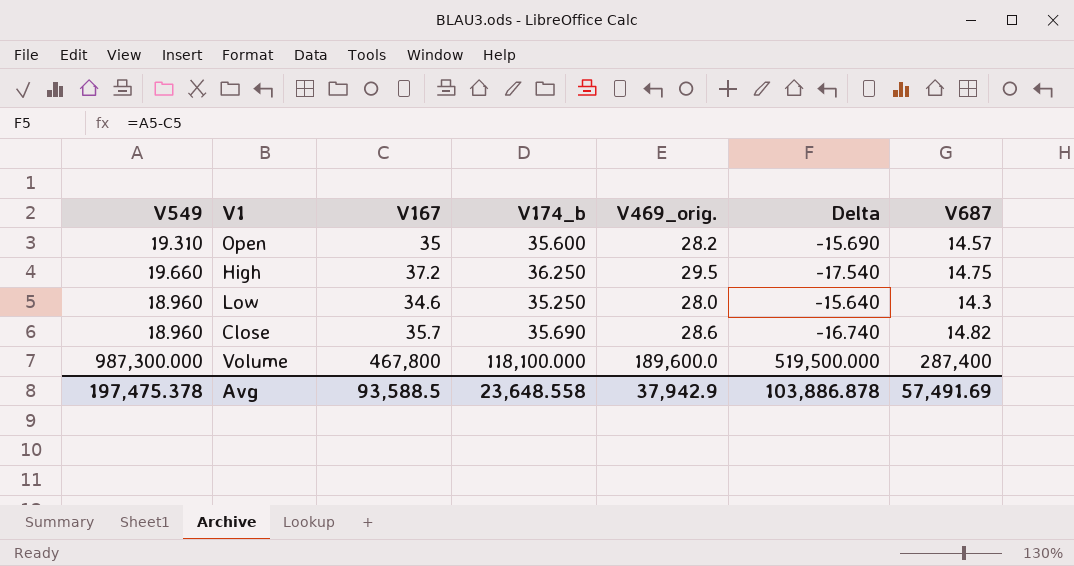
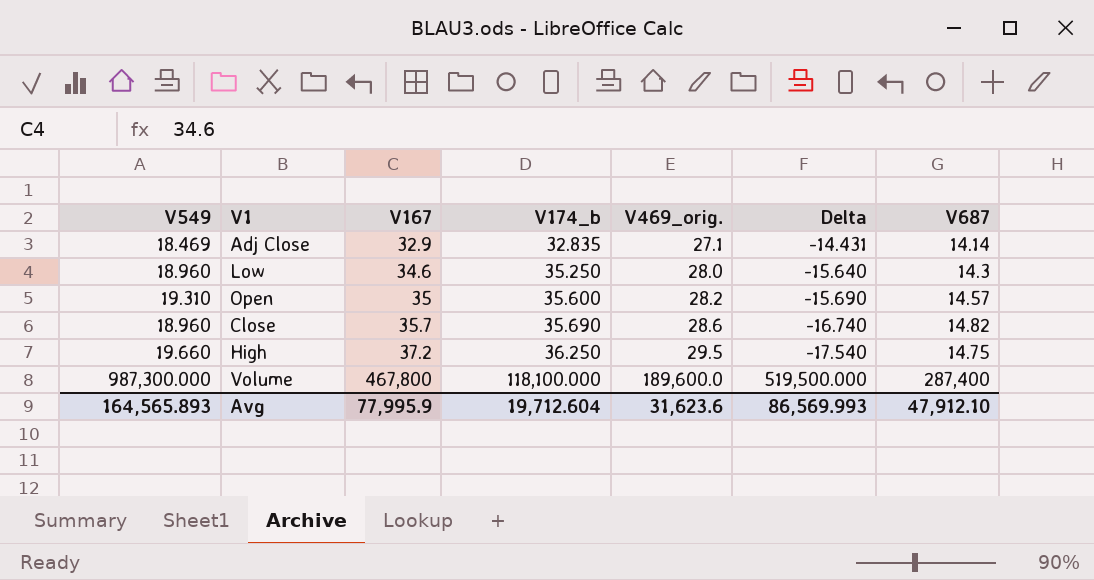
row order: none -> V167 ascending
row Adj Close: none -> 18.469 | 32.9 | 32.835 | 27.1 | -14.431 | 14.14
Avg | V549: 197,475.378 -> 164,565.893
Avg | V167: 93,588.5 -> 77,995.9
Avg | V174_b: 23,648.558 -> 19,712.604
Avg | V469_orig.: 37,942.9 -> 31,623.6
Avg | Delta: 103,886.878 -> 86,569.993
Avg | V687: 57,491.69 -> 47,912.10

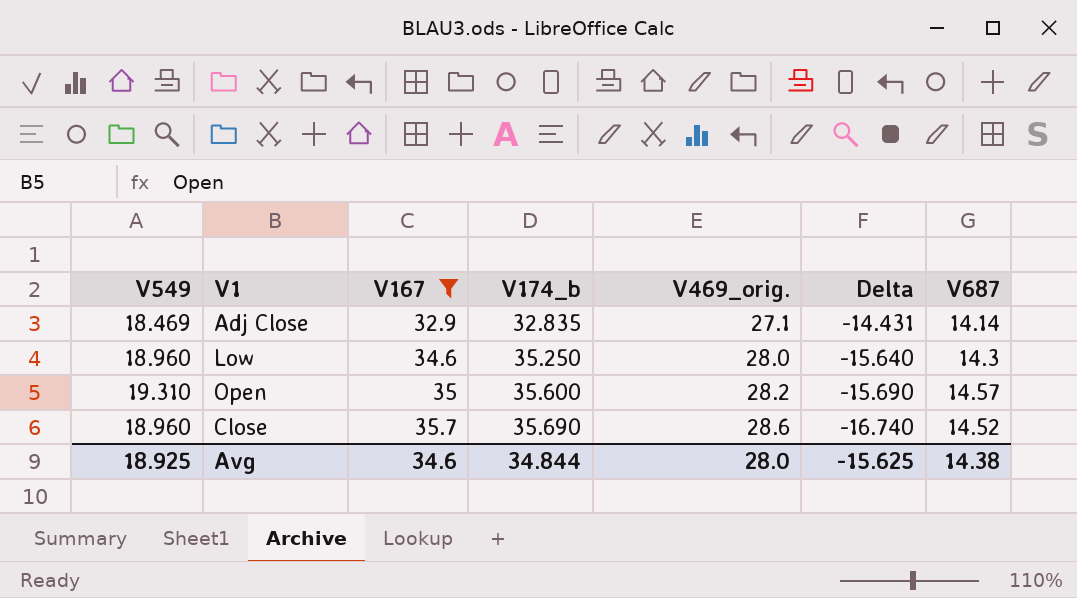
filter: none -> V167 <= 35.7
Close | V687: 14.82 -> 14.52
Avg | V549: 164,565.893 -> 18.925
Avg | V167: 77,995.9 -> 34.6
Avg | V174_b: 19,712.604 -> 34.844
Avg | V469_orig.: 31,623.6 -> 28.0
Avg | Delta: 86,569.993 -> -15.625
Avg | V687: 47,912.10 -> 14.38

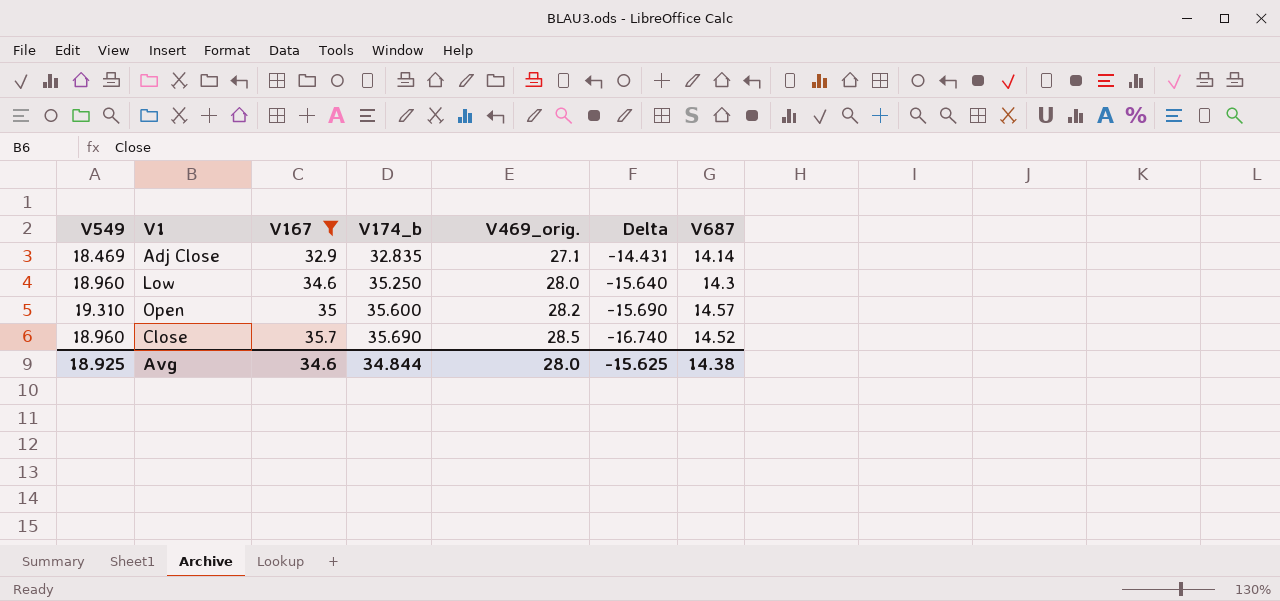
Close | V469_orig.: 28.6 -> 28.5

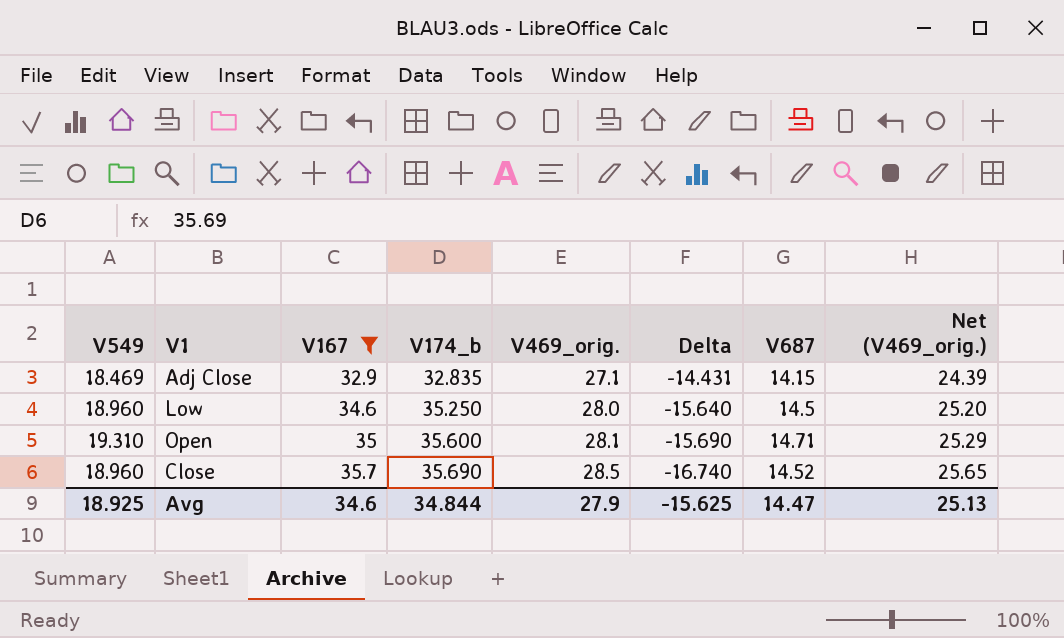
column Net (V469_orig.) | formula: none -> [V469_orig.] * 0.9
Adj Close | V687: 14.14 -> 14.15
Low | V687: 14.3 -> 14.5
Open | V469_orig.: 28.2 -> 28.1
Open | V687: 14.57 -> 14.71
Avg | V469_orig.: 28.0 -> 27.9
Avg | V687: 14.38 -> 14.47

